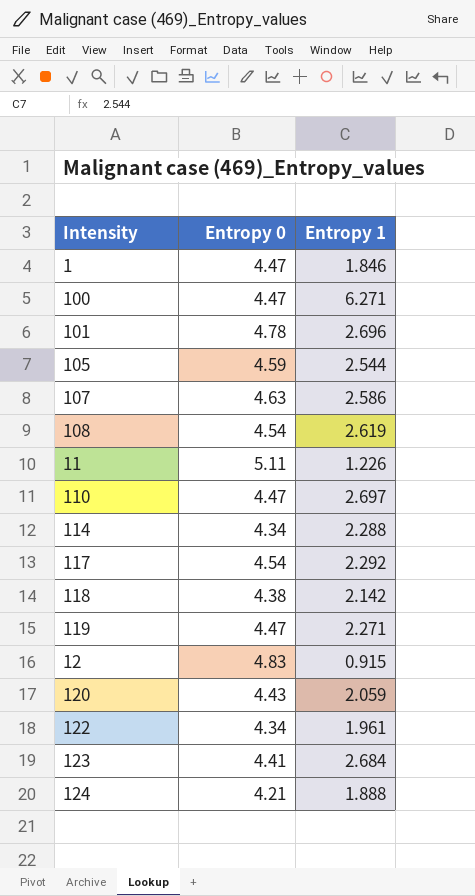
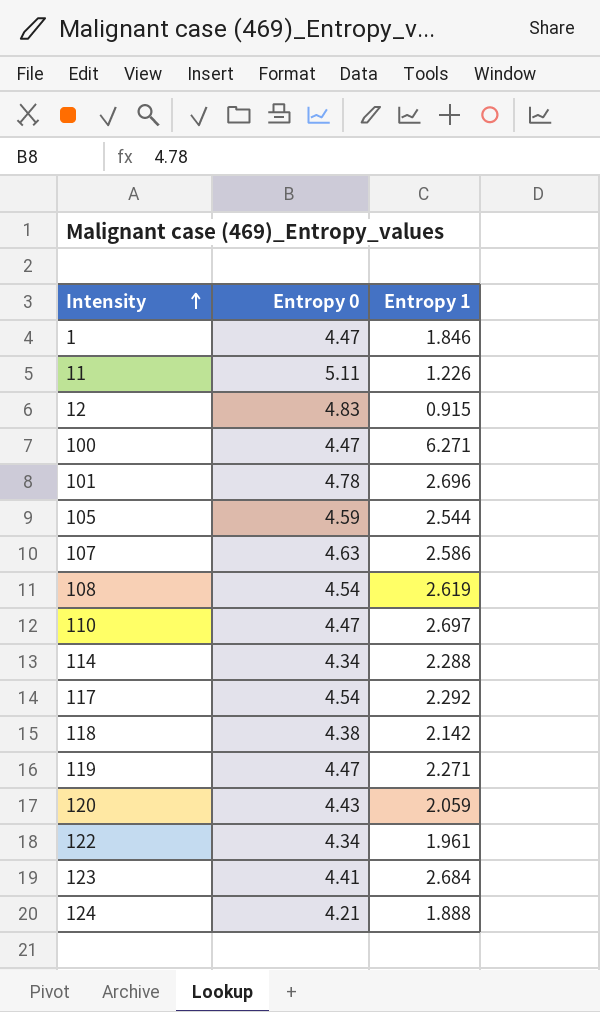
row order: none -> Intensity ascending

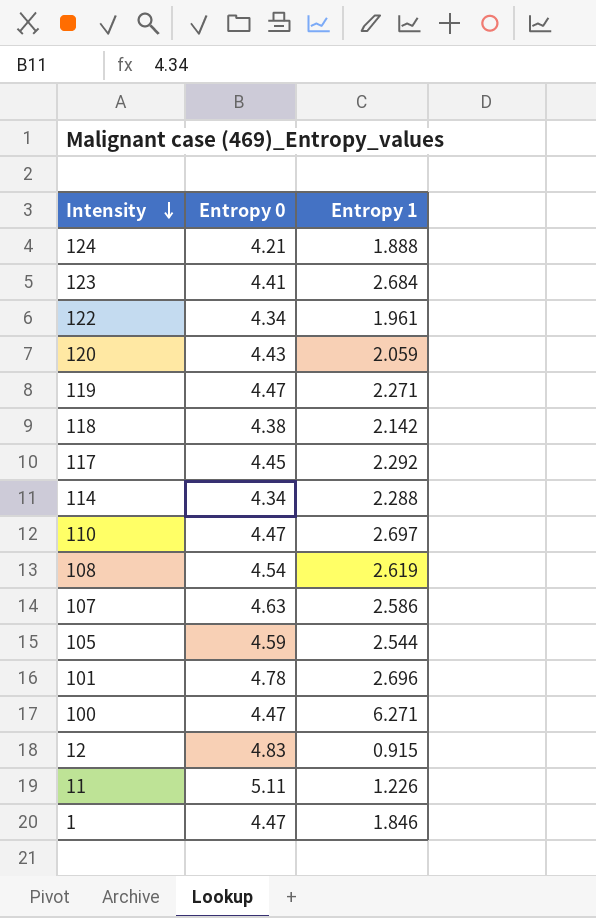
row order: Intensity ascending -> Intensity descending
117 | Entropy 0: 4.54 -> 4.45

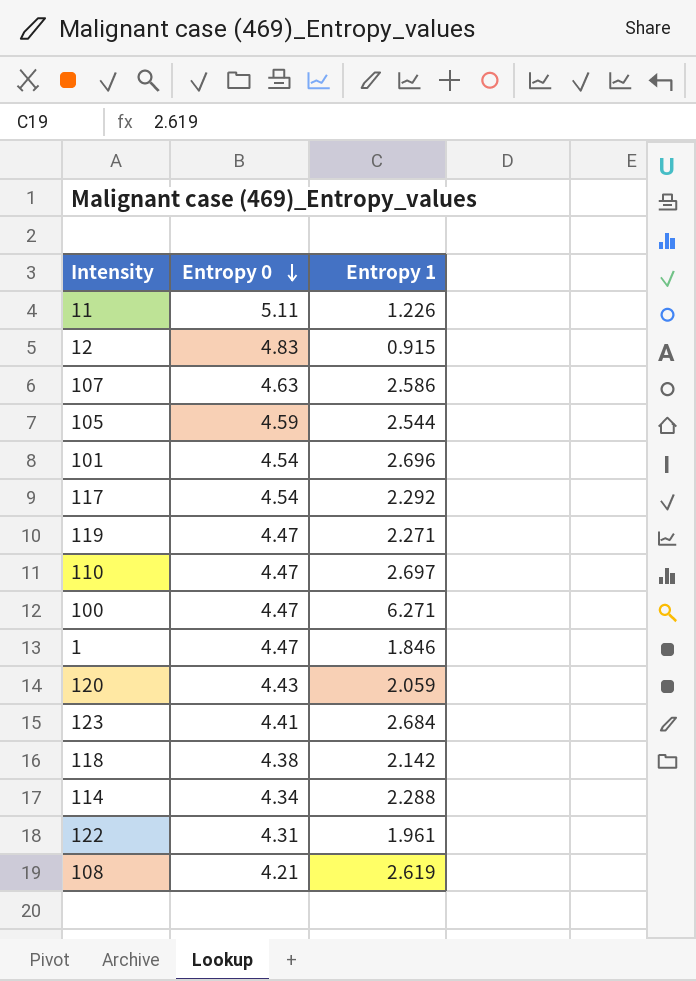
row order: Intensity descending -> Entropy 0 descending
row 124: 4.21 | 1.888 -> none
101 | Entropy 0: 4.78 -> 4.54
117 | Entropy 0: 4.45 -> 4.54
122 | Entropy 0: 4.34 -> 4.31
108 | Entropy 0: 4.54 -> 4.21

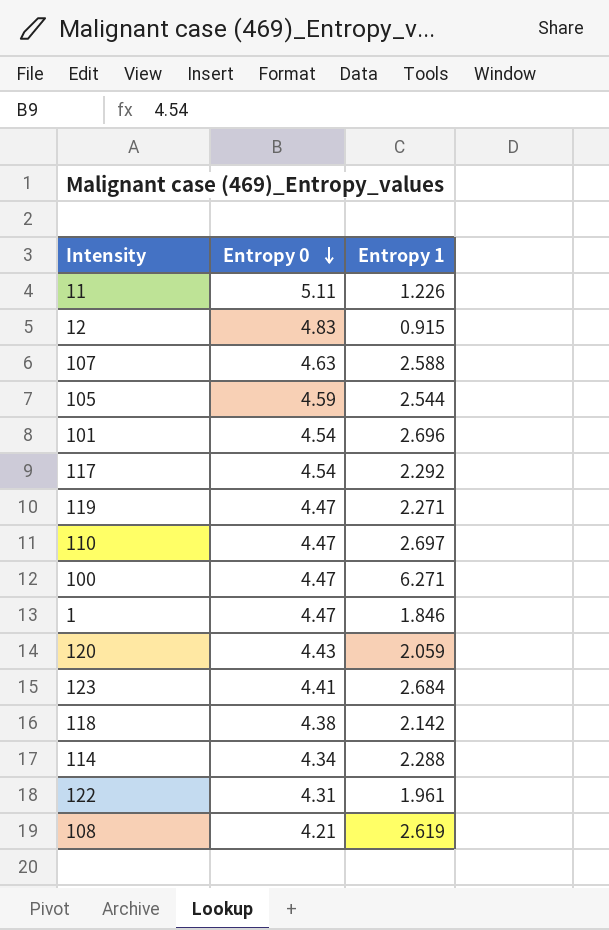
107 | Entropy 1: 2.586 -> 2.588

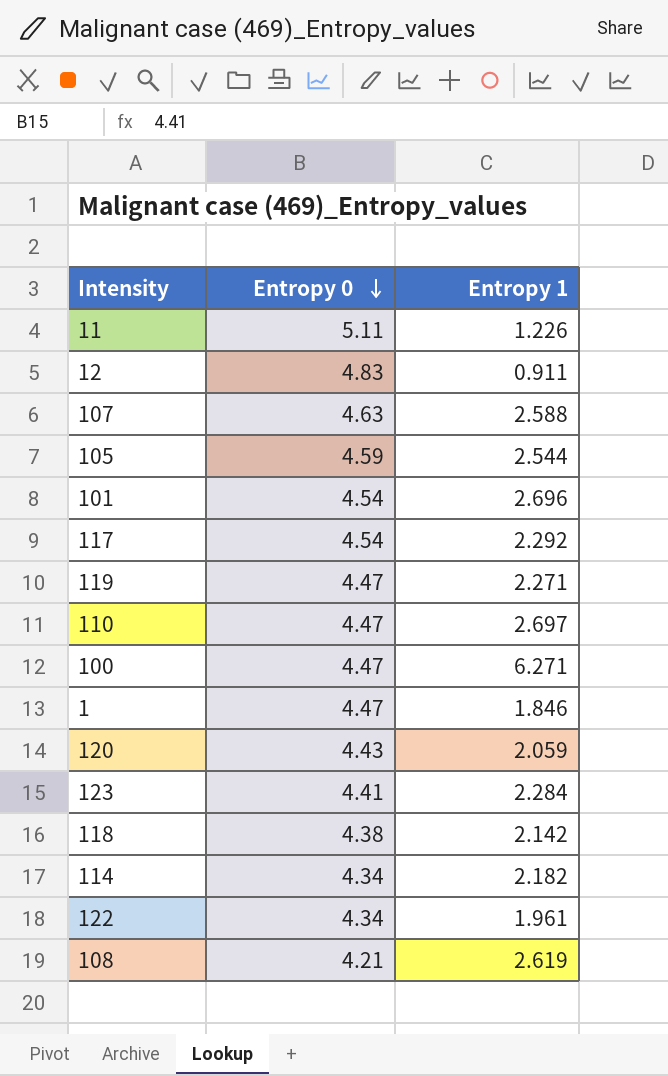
12 | Entropy 1: 0.915 -> 0.911
123 | Entropy 1: 2.684 -> 2.284
114 | Entropy 1: 2.288 -> 2.182
122 | Entropy 0: 4.31 -> 4.34

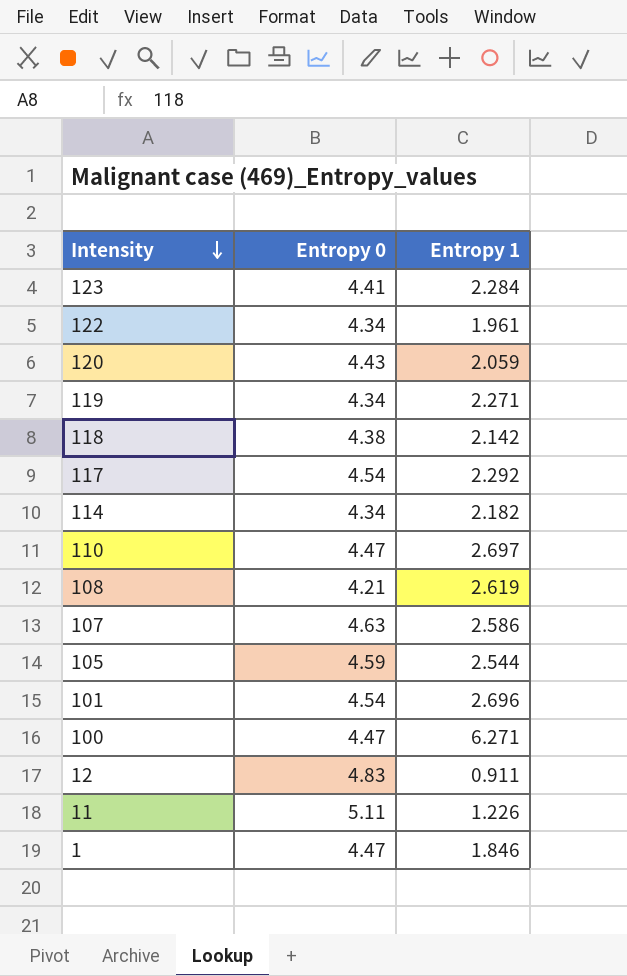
row order: Entropy 0 descending -> Intensity descending
119 | Entropy 0: 4.47 -> 4.34
107 | Entropy 1: 2.588 -> 2.586

